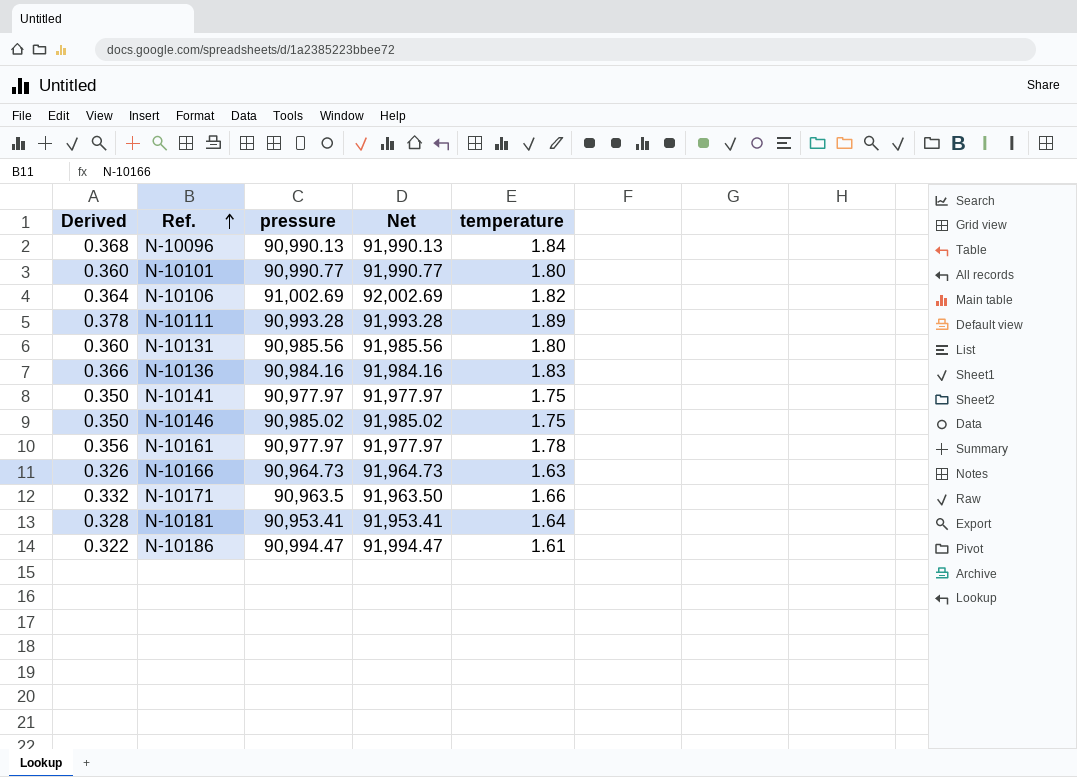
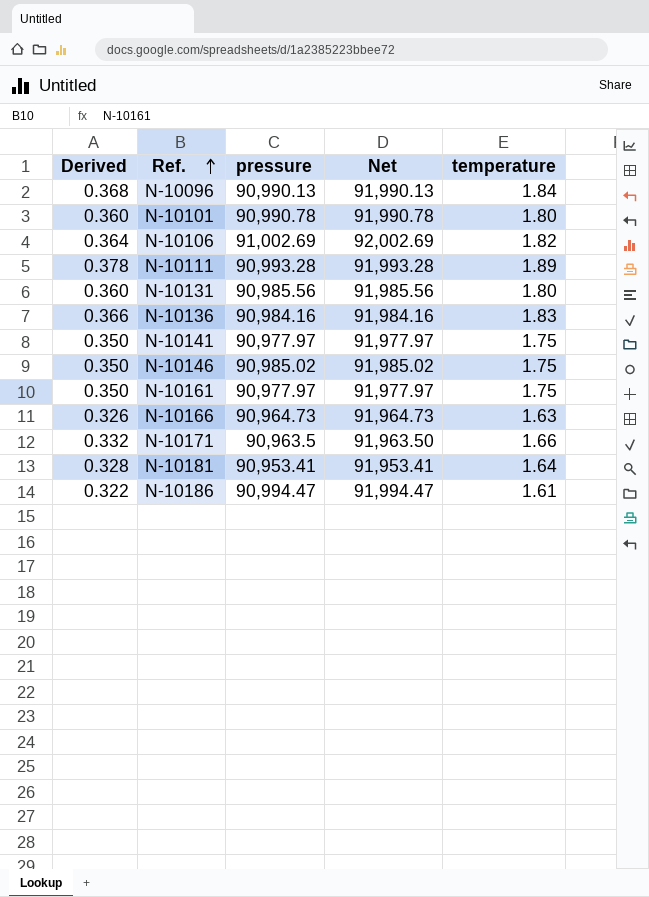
N-10101 | pressure: 90,990.77 -> 90,990.78
N-10101 | Net: 91,990.77 -> 91,990.78
N-10161 | Derived: 0.356 -> 0.350
N-10161 | temperature: 1.78 -> 1.75

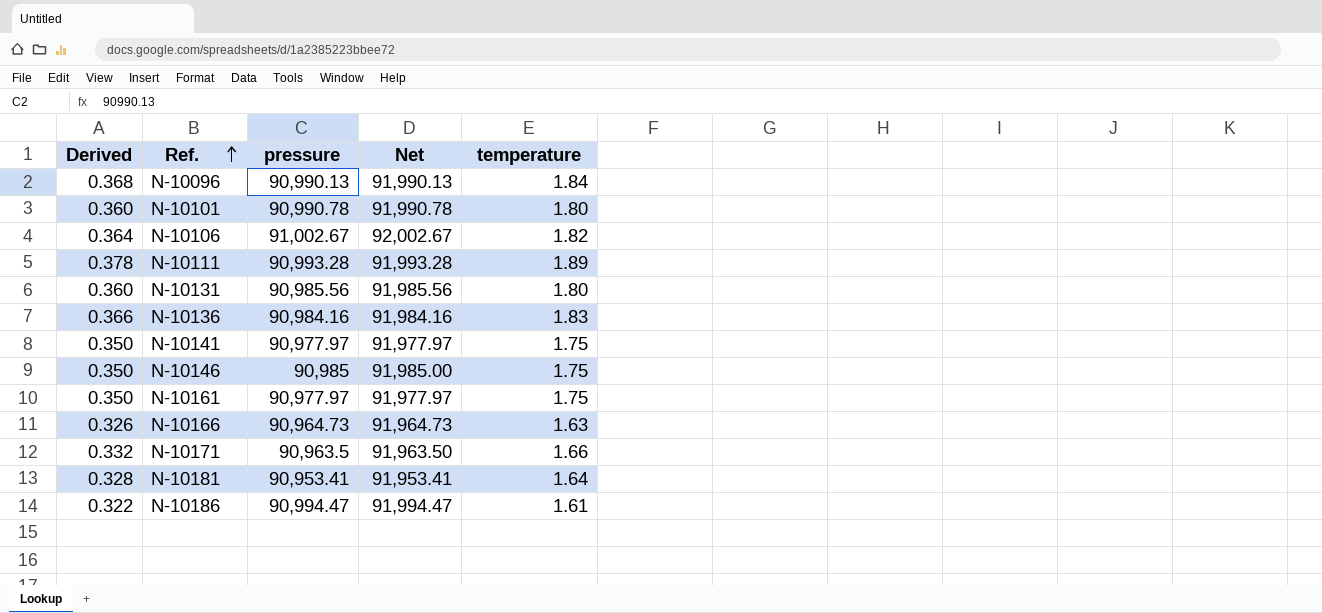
N-10106 | pressure: 91,002.69 -> 91,002.67
N-10106 | Net: 92,002.69 -> 92,002.67
N-10146 | pressure: 90,985.02 -> 90,985
N-10146 | Net: 91,985.02 -> 91,985.00

